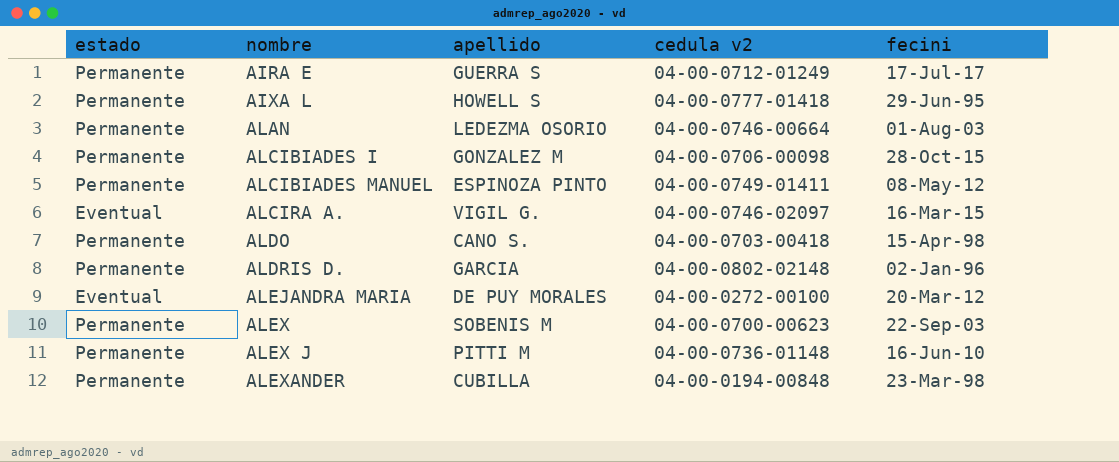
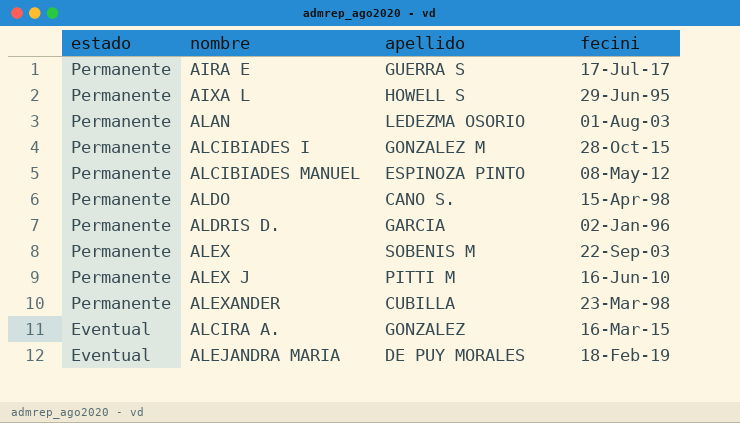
row order: nombre ascending -> estado descending
column cedula v2 | position: 4 -> none
ALCIRA A. | apellido: VIGIL G. -> GONZALEZ
ALEJANDRA MARIA | fecini: 20-Mar-12 -> 18-Feb-19

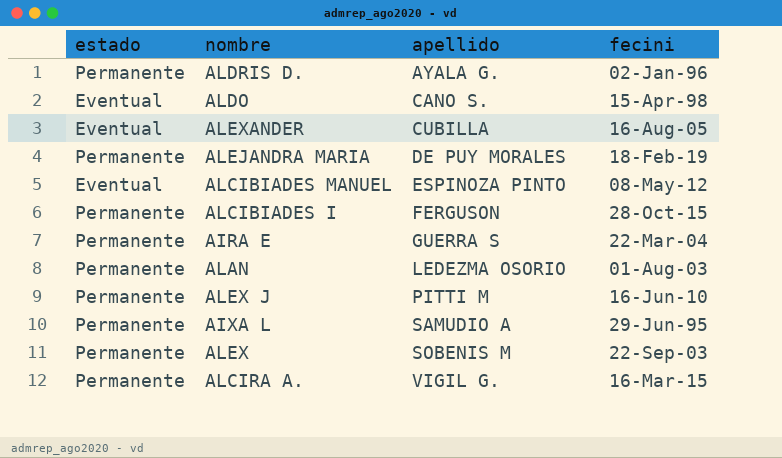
row order: estado descending -> apellido ascending
ALDRIS D. | apellido: GARCIA -> AYALA G.
ALDO | estado: Permanente -> Eventual
ALEXANDER | estado: Permanente -> Eventual
ALEXANDER | fecini: 23-Mar-98 -> 16-Aug-05
ALEJANDRA MARIA | estado: Eventual -> Permanente
ALCIBIADES MANUEL | estado: Permanente -> Eventual
ALCIBIADES I | apellido: GONZALEZ M -> FERGUSON
AIRA E | fecini: 17-Jul-17 -> 22-Mar-04
AIXA L | apellido: HOWELL S -> SAMUDIO A
ALCIRA A. | estado: Eventual -> Permanente
ALCIRA A. | apellido: GONZALEZ -> VIGIL G.

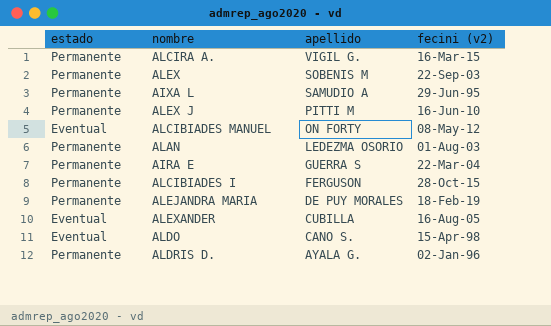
row order: apellido ascending -> apellido descending
column name: fecini -> fecini (v2)
ALCIBIADES MANUEL | apellido: ESPINOZA PINTO -> ON FORTY

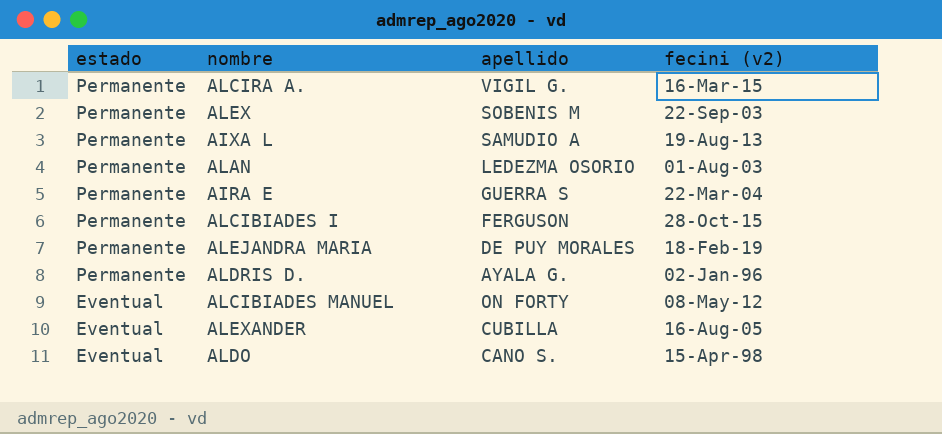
row order: apellido descending -> estado descending
row ALEX J: Permanente | PITTI M | 16-Jun-10 -> none
AIXA L | fecini (v2): 29-Jun-95 -> 19-Aug-13

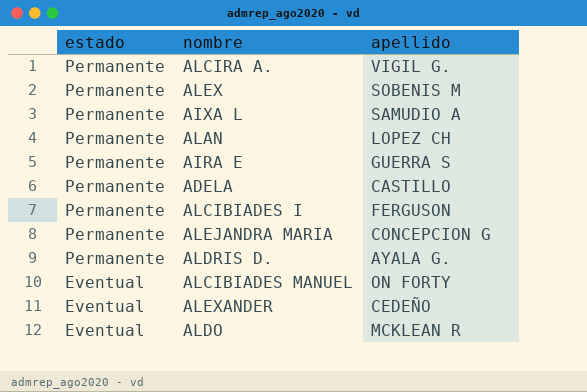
column fecini (v2) | position: 4 -> none
ALAN | apellido: LEDEZMA OSORIO -> LOPEZ CH
row ADELA: none -> Permanente | CASTILLO
ALEJANDRA MARIA | apellido: DE PUY MORALES -> CONCEPCION G
ALEXANDER | apellido: CUBILLA -> CEDEÑO
ALDO | apellido: CANO S. -> MCKLEAN R

